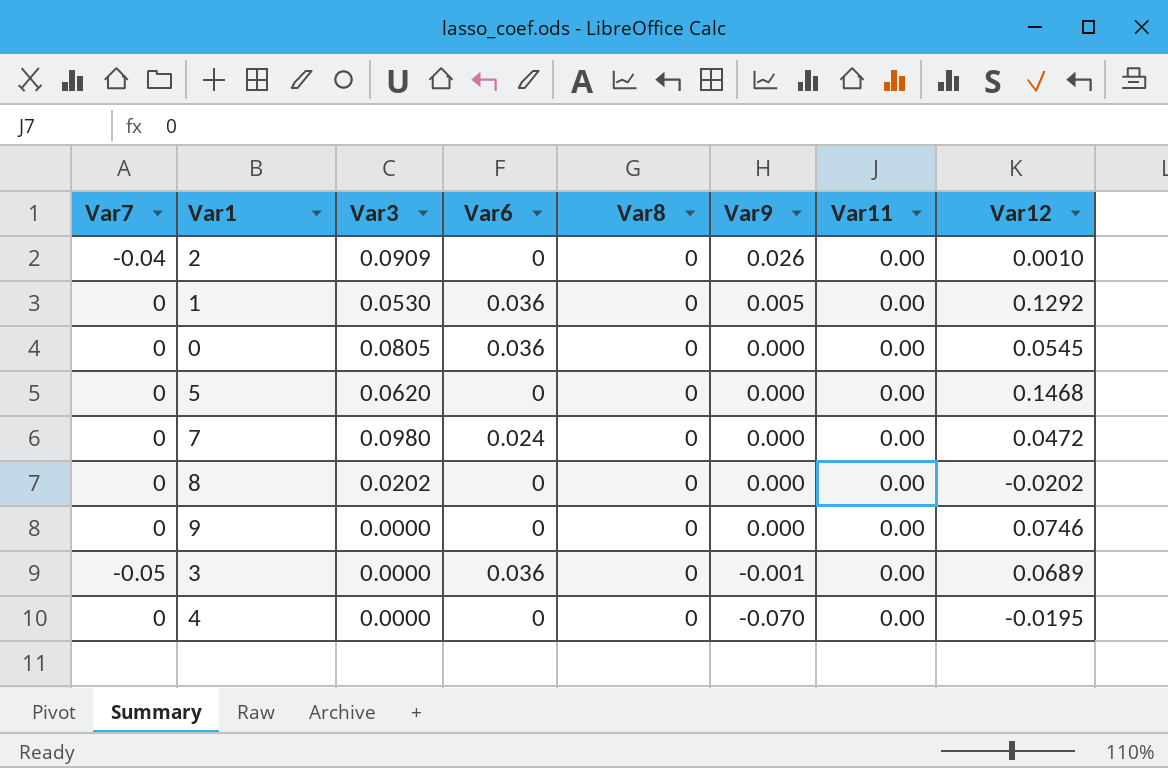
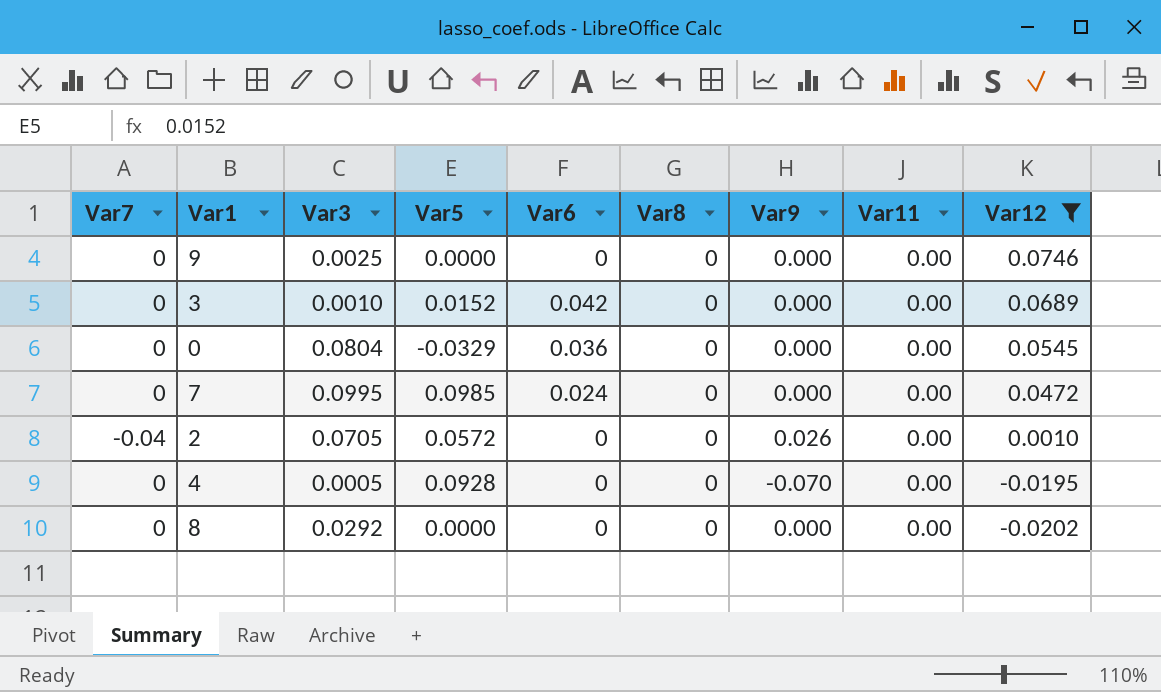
filter: none -> Var12 <= 0.0746
row order: Var9 descending -> Var12 descending
column Var5 | position: none -> 4
9 | Var3: 0.0000 -> 0.0025
3 | Var7: -0.05 -> 0
3 | Var3: 0.0000 -> 0.0010
3 | Var6: 0.036 -> 0.042
3 | Var9: -0.001 -> 0.000
0 | Var3: 0.0805 -> 0.0804
7 | Var3: 0.0980 -> 0.0995
2 | Var3: 0.0909 -> 0.0705
4 | Var3: 0.0000 -> 0.0005
8 | Var3: 0.0202 -> 0.0292

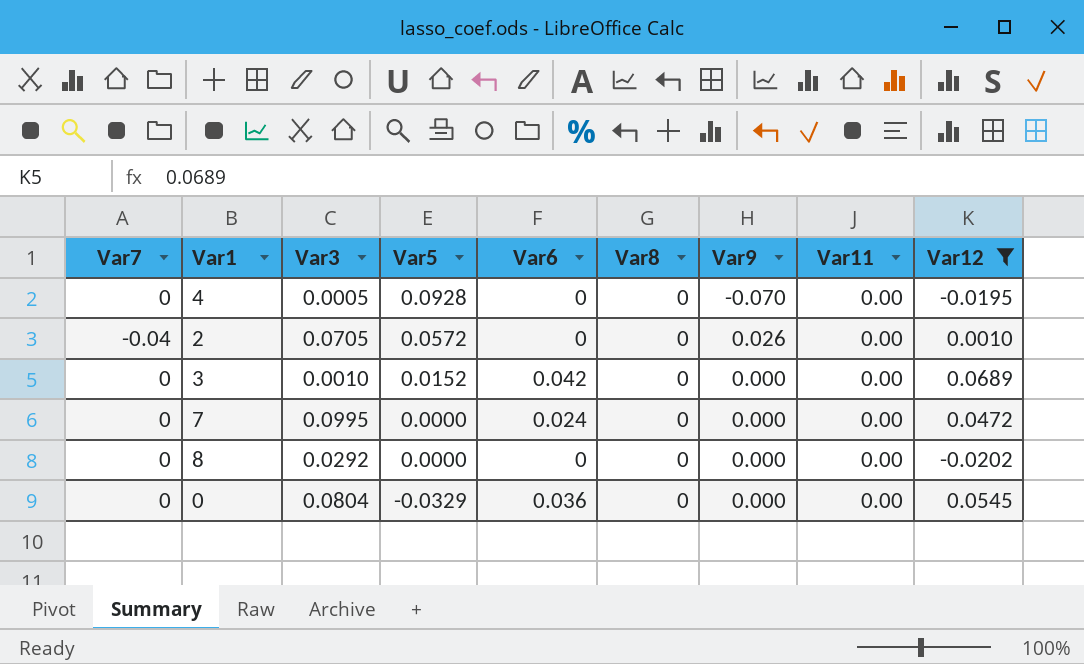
row order: Var12 descending -> Var5 descending
row 9: 0 | 0.0025 | 0.0000 | 0 | 0 | 0.000 | 0.00 | 0.0746 -> none
7 | Var5: 0.0985 -> 0.0000

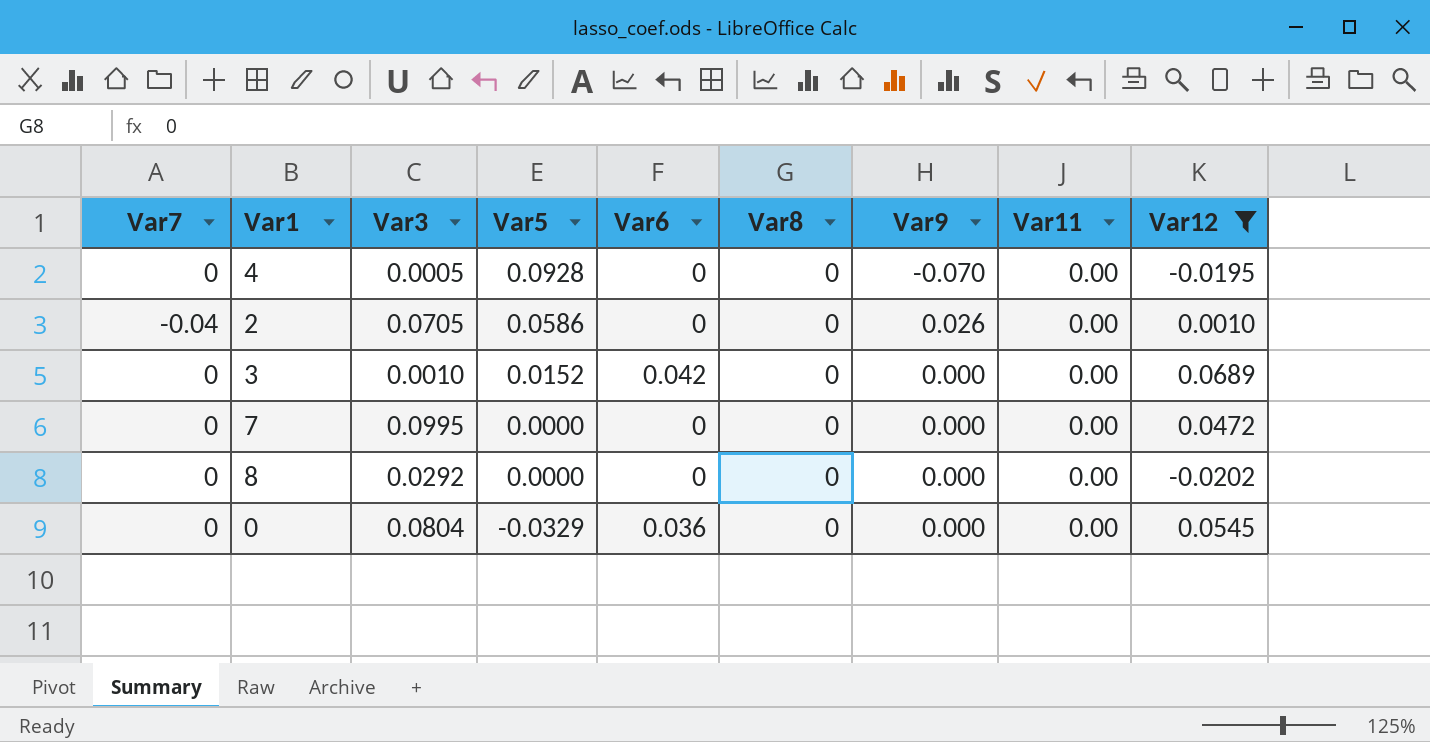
2 | Var5: 0.0572 -> 0.0586
7 | Var6: 0.024 -> 0

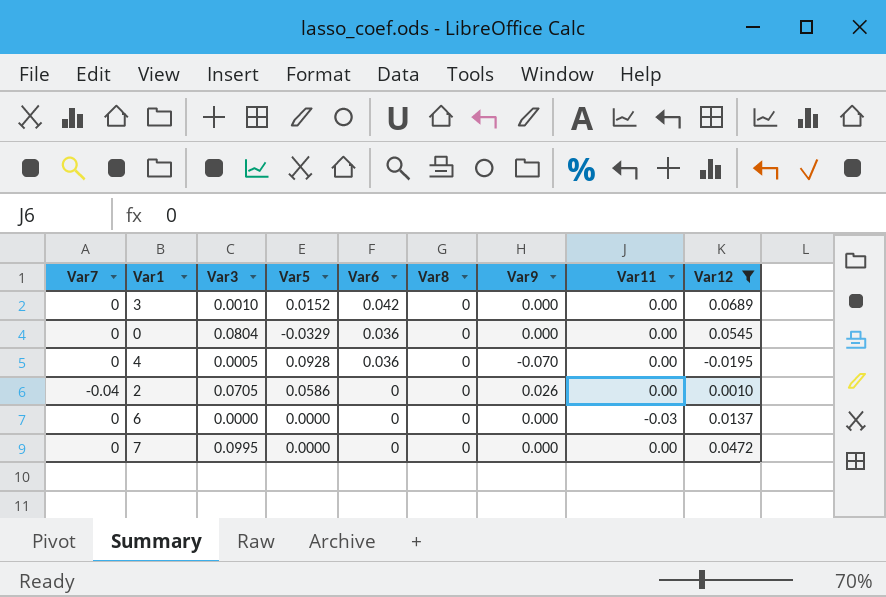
row order: Var5 descending -> Var6 descending
row 8: 0 | 0.0292 | 0.0000 | 0 | 0 | 0.000 | 0.00 | -0.0202 -> none
4 | Var6: 0 -> 0.036
row 6: none -> 0 | 0.0000 | 0.0000 | 0 | 0 | 0.000 | -0.03 | 0.0137

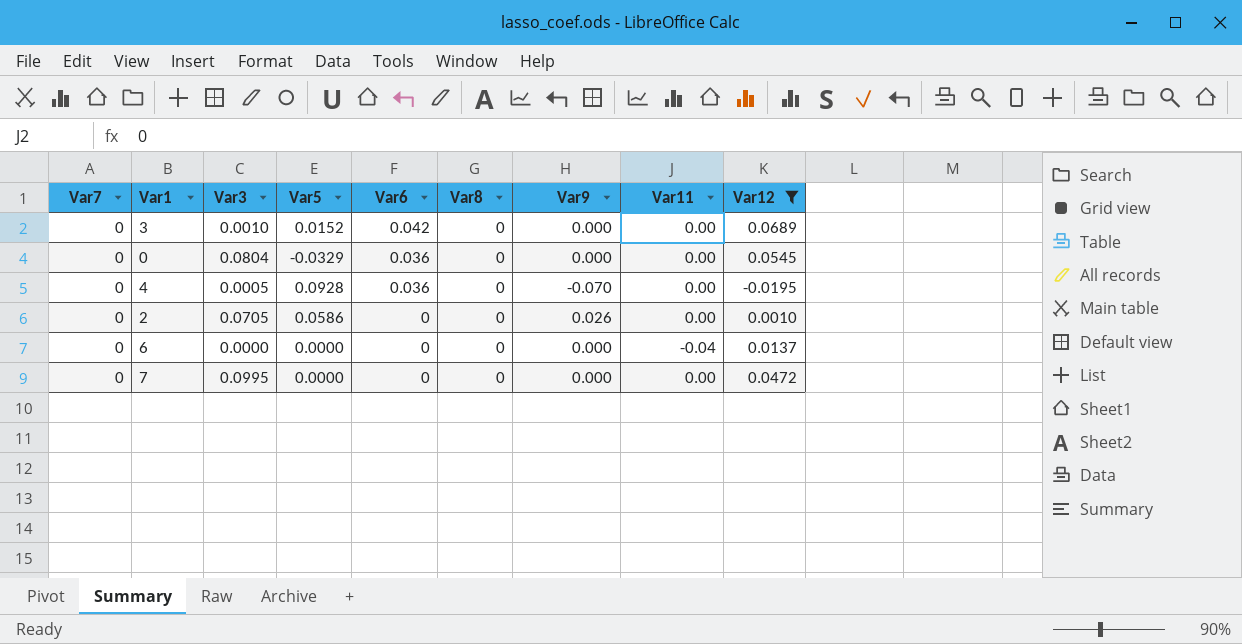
2 | Var7: -0.04 -> 0
6 | Var11: -0.03 -> -0.04

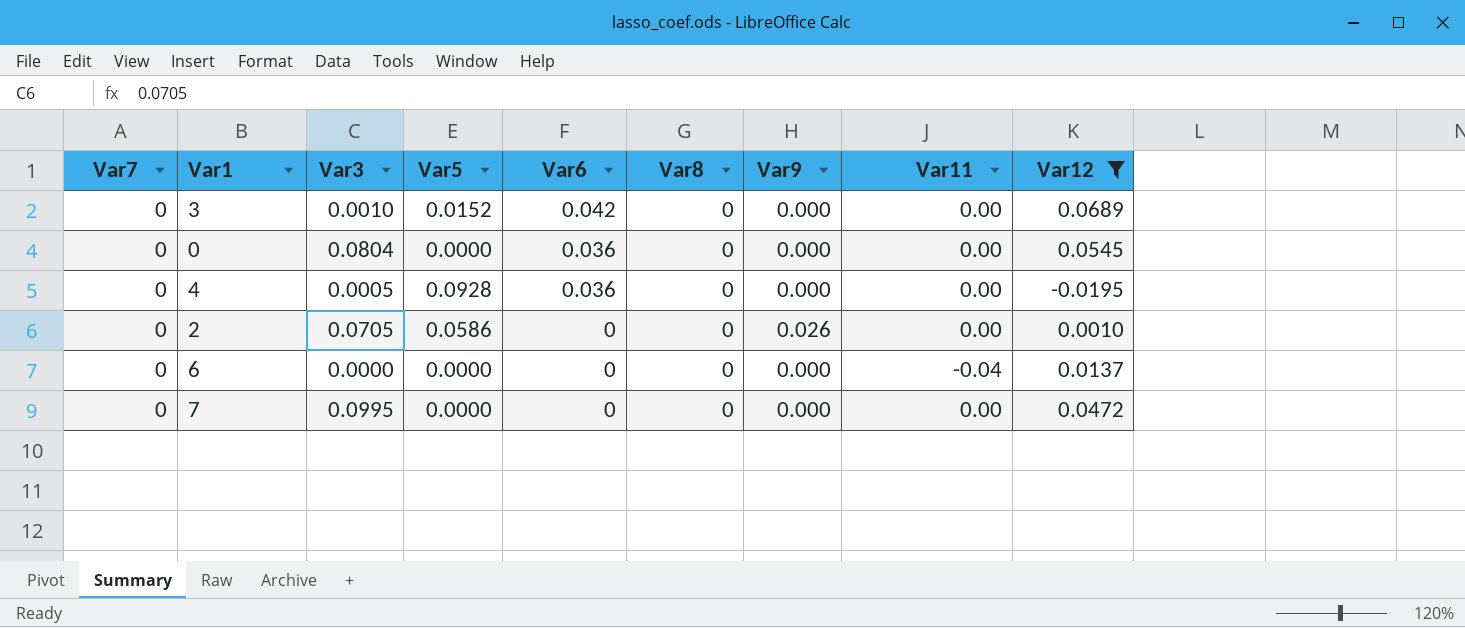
0 | Var5: -0.0329 -> 0.0000
4 | Var9: -0.070 -> 0.000

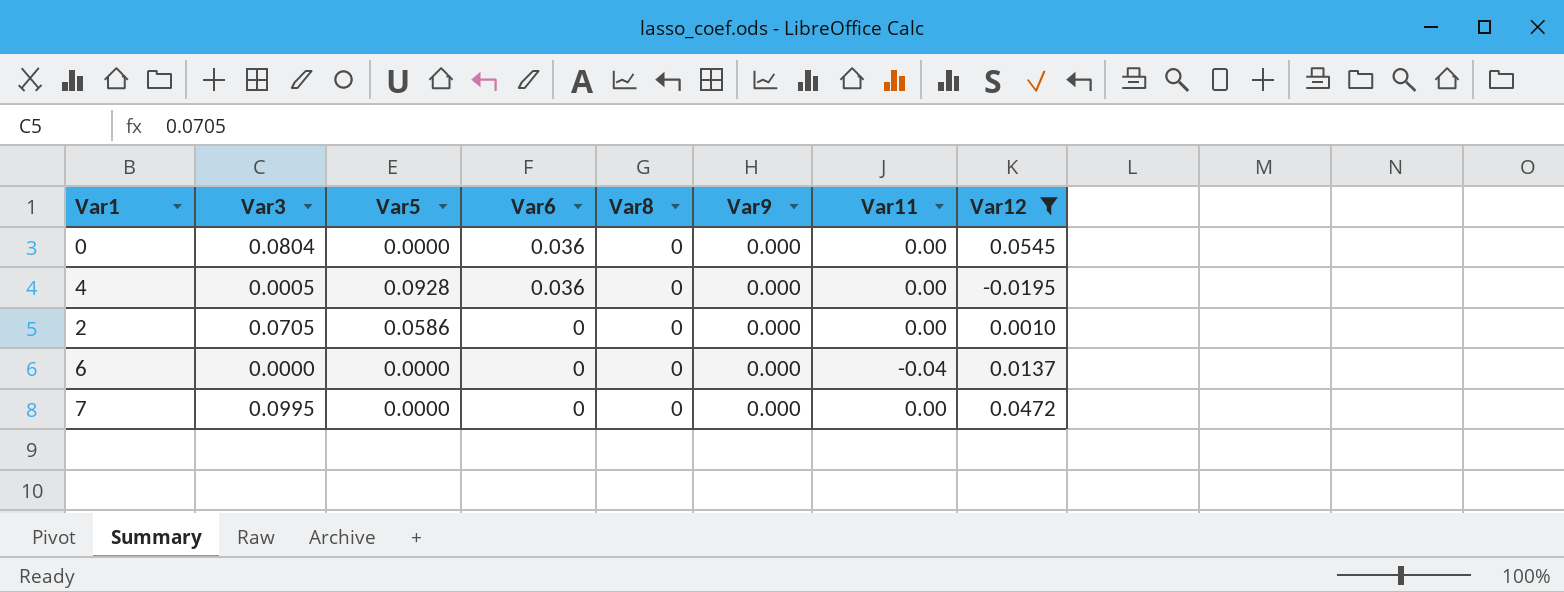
column Var7 | position: 1 -> none
row 3: 0 | 0.0010 | 0.0152 | 0.042 | 0 | 0.000 | 0.00 | 0.0689 -> none
2 | Var9: 0.026 -> 0.000

